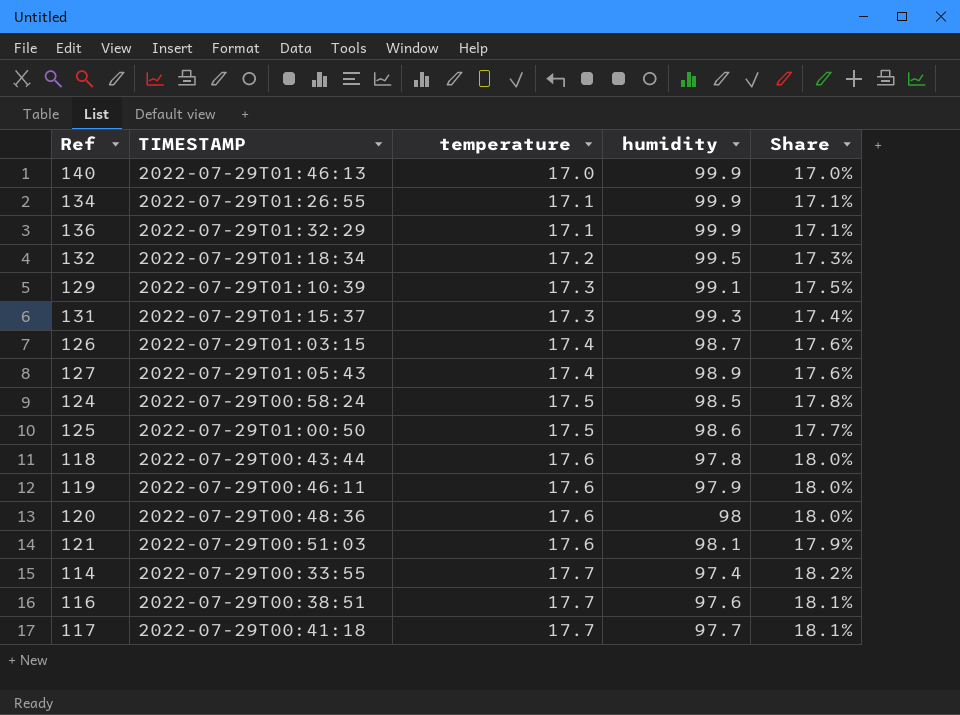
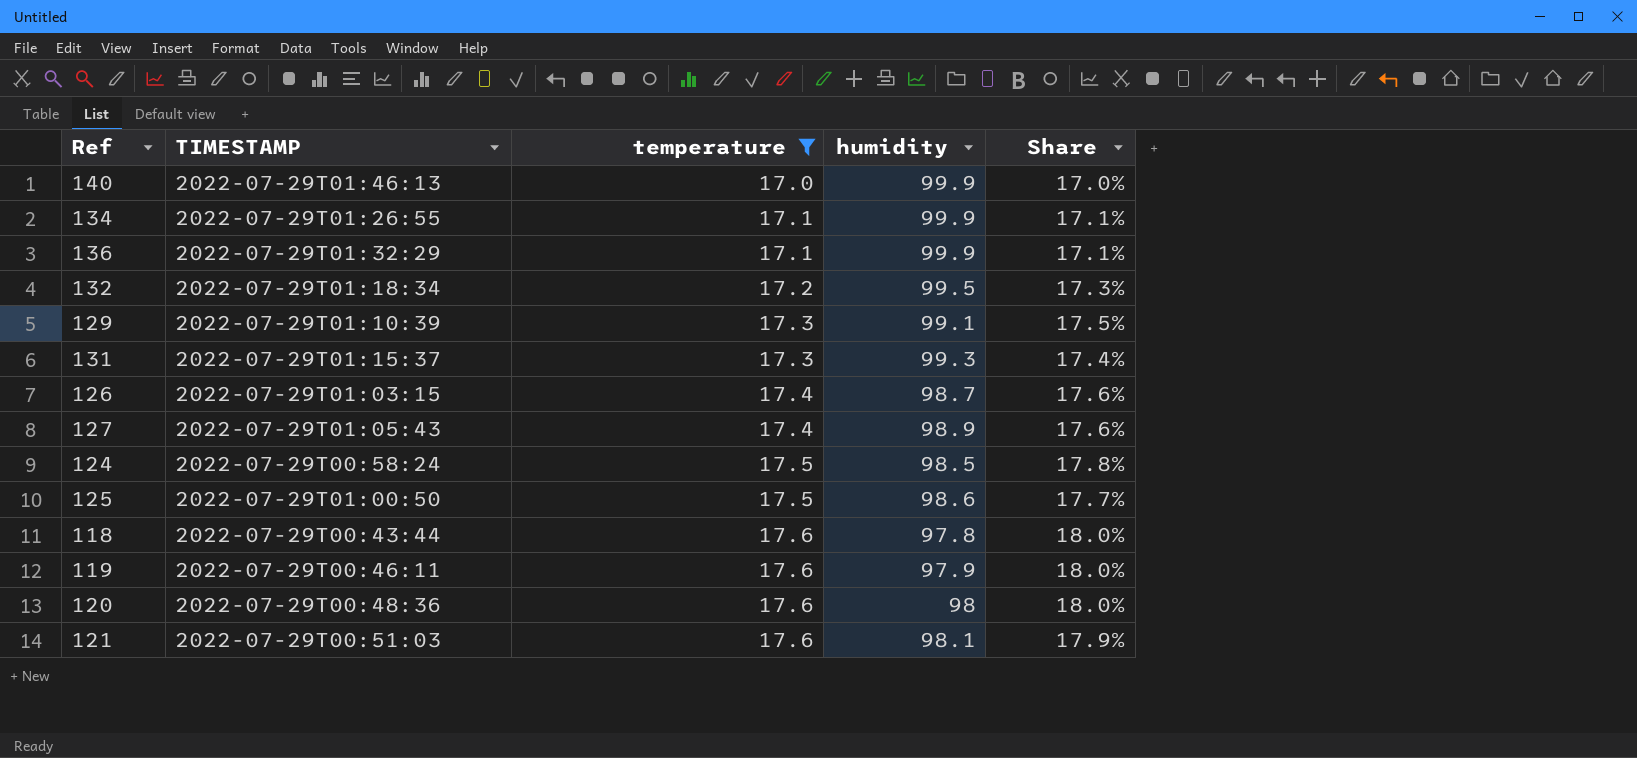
filter: none -> temperature != 17.7

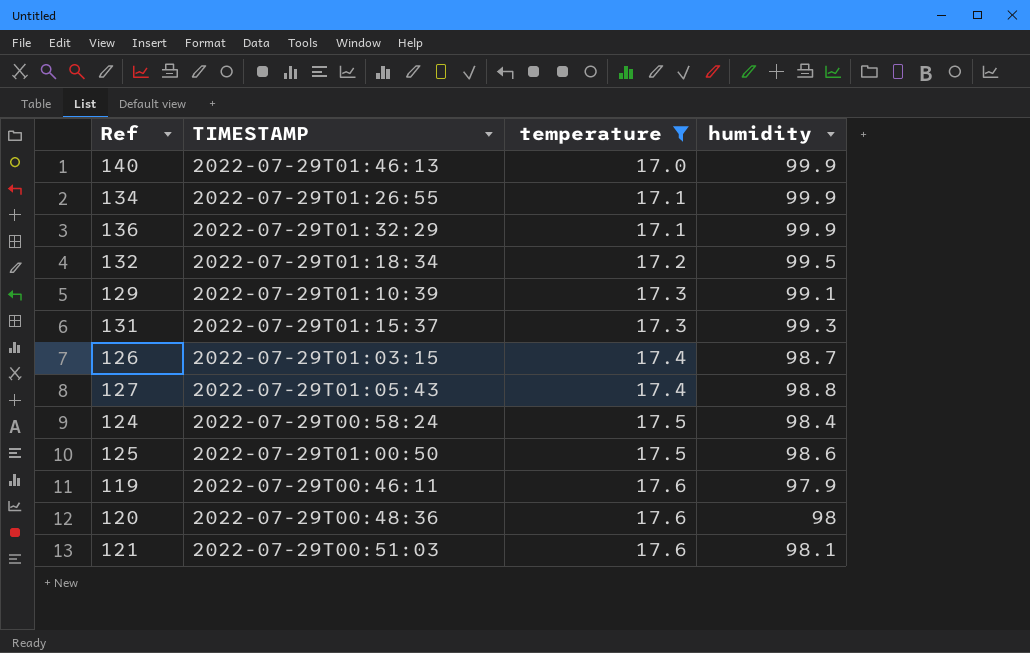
column Share | formula: [temperature] / [humidity] -> none
row 118: 2022-07-29T00:43:44 | 17.6 | 97.8 | 18.0% -> none
127 | humidity: 98.9 -> 98.8
124 | humidity: 98.5 -> 98.4

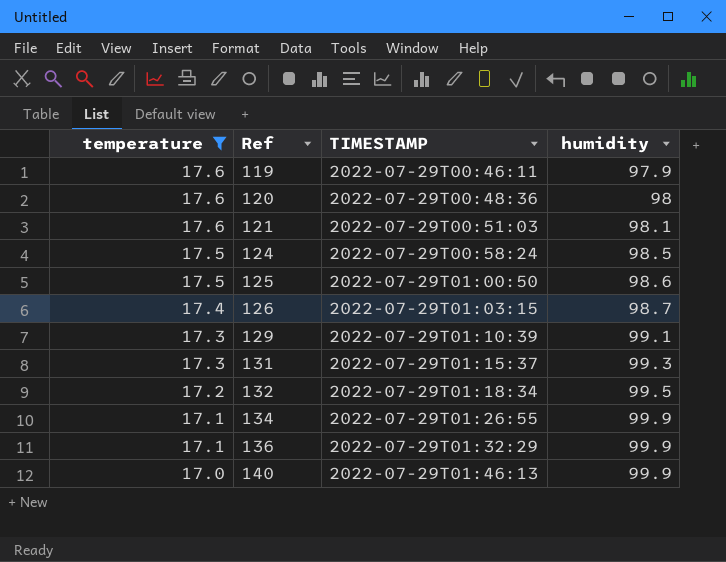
row order: temperature ascending -> temperature descending
column temperature | position: 3 -> 1
row 127: 2022-07-29T01:05:43 | 17.4 | 98.8 -> none
124 | humidity: 98.4 -> 98.5

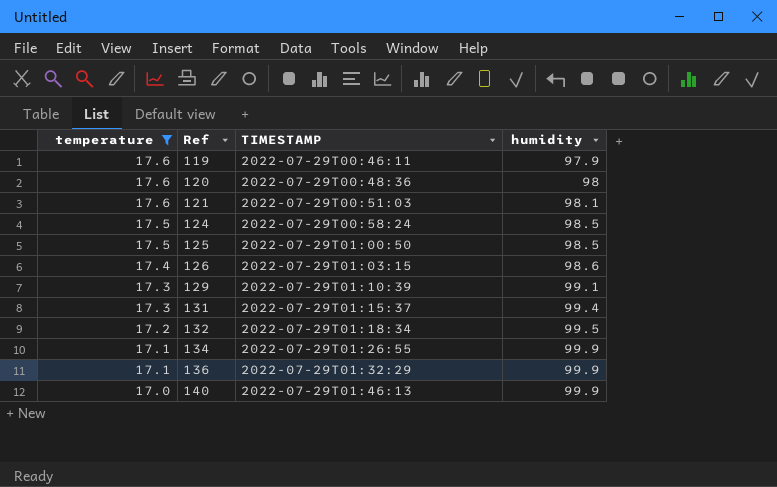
125 | humidity: 98.6 -> 98.5
126 | humidity: 98.7 -> 98.6
131 | humidity: 99.3 -> 99.4

